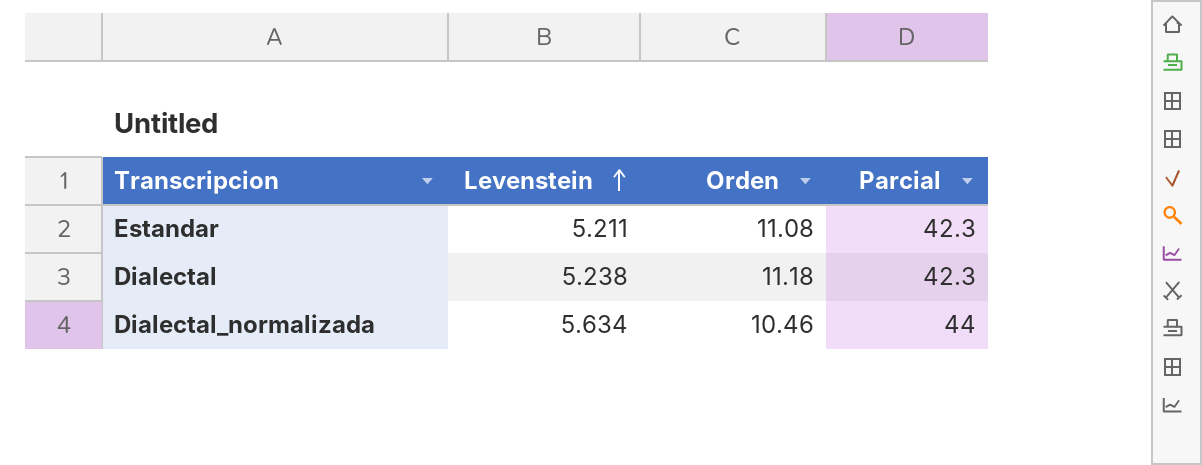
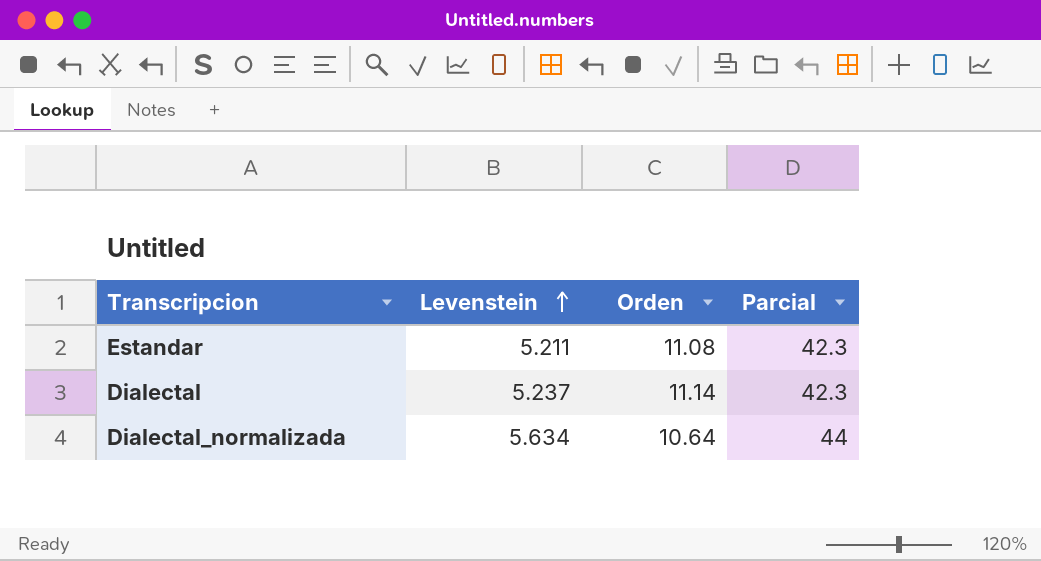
Dialectal | Levenstein: 5.238 -> 5.237
Dialectal | Orden: 11.18 -> 11.14
Dialectal_normalizada | Orden: 10.46 -> 10.64

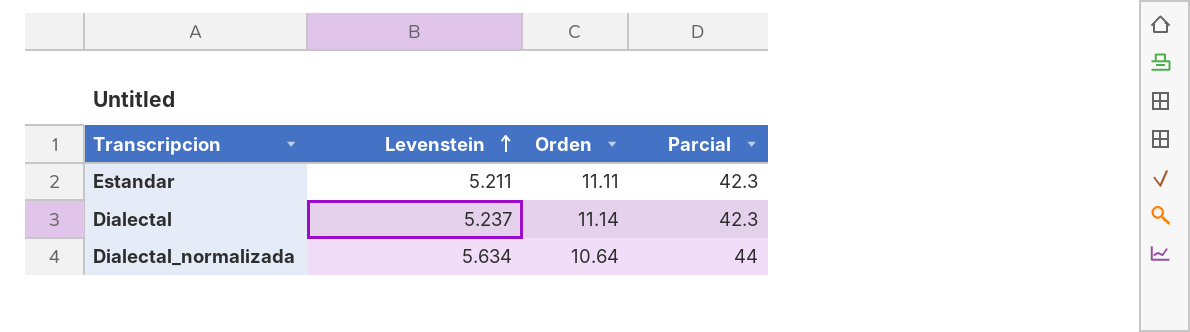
Estandar | Orden: 11.08 -> 11.11

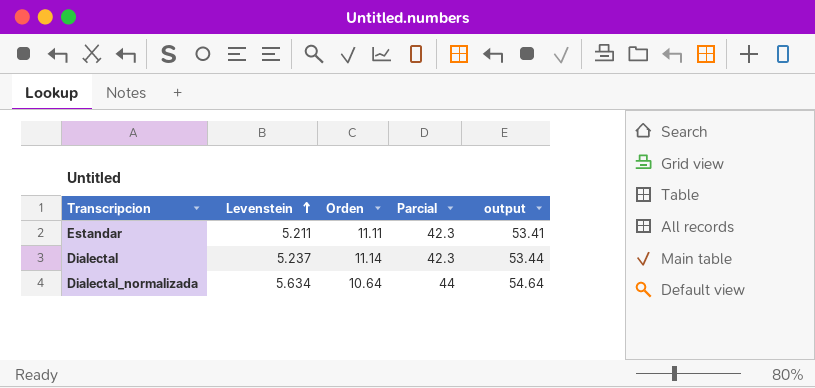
column output | formula: none -> [Orden] + [Parcial]

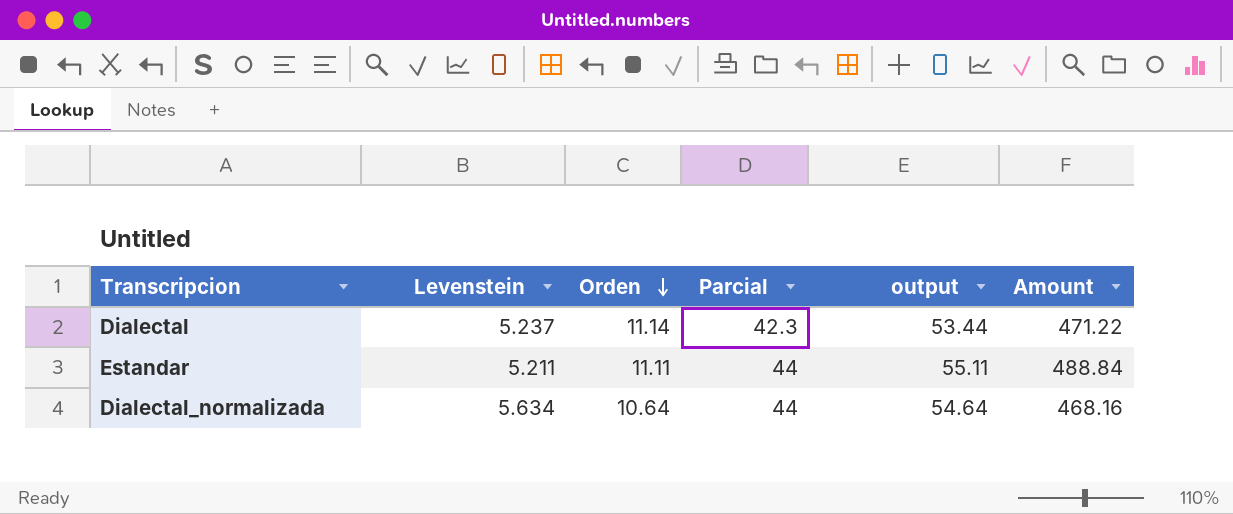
row order: Levenstein ascending -> Orden descending
column Amount | formula: none -> [Orden] * [Parcial]
Estandar | Parcial: 42.3 -> 44
Estandar | output: 53.41 -> 55.11

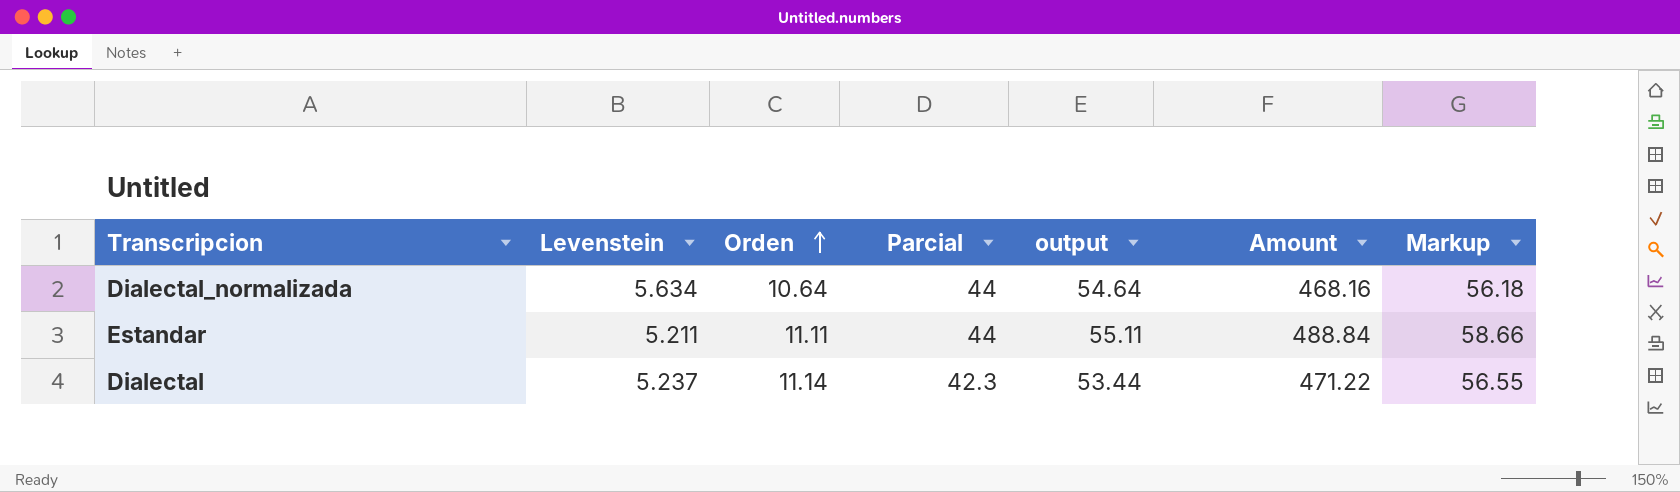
row order: Orden descending -> Orden ascending
column Markup | formula: none -> [Amount] * 0.12

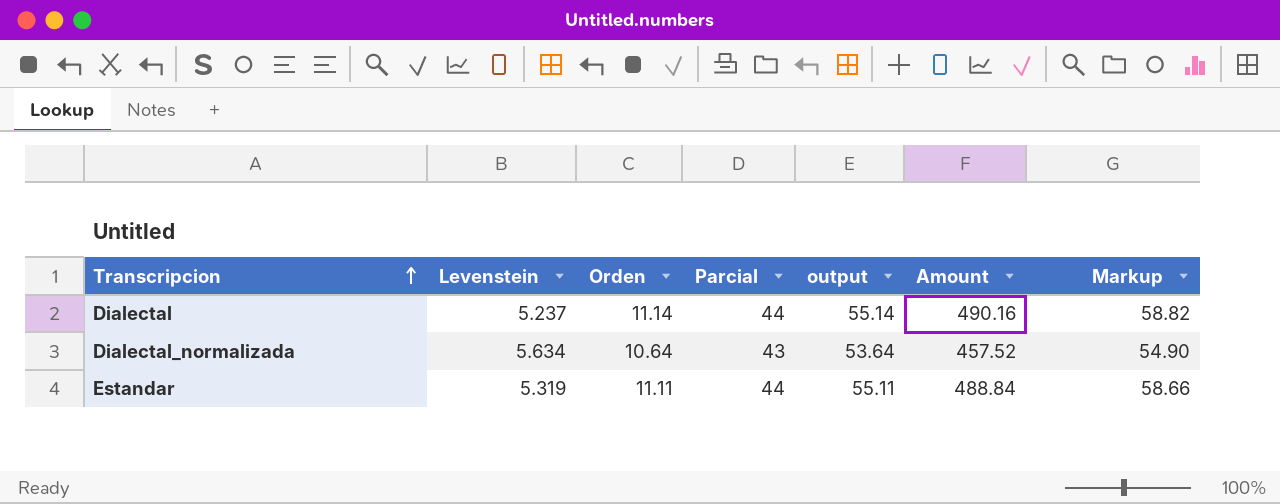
row order: Orden ascending -> Transcripcion ascending
Dialectal | Parcial: 42.3 -> 44
Dialectal | output: 53.44 -> 55.14
Dialectal | Amount: 471.22 -> 490.16
Dialectal | Markup: 56.55 -> 58.82
Dialectal_normalizada | Parcial: 44 -> 43
Dialectal_normalizada | output: 54.64 -> 53.64
Dialectal_normalizada | Amount: 468.16 -> 457.52
Dialectal_normalizada | Markup: 56.18 -> 54.90
Estandar | Levenstein: 5.211 -> 5.319

